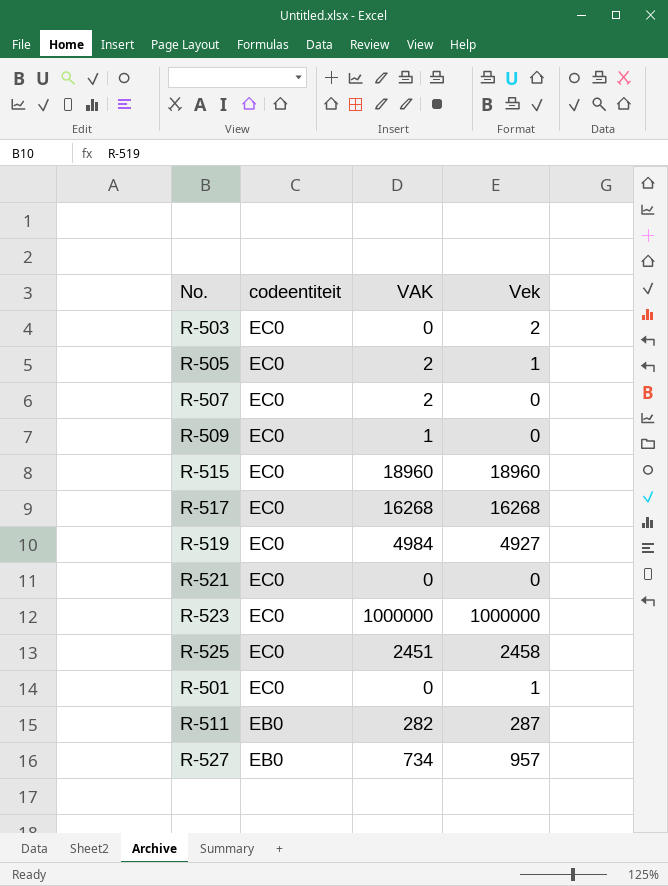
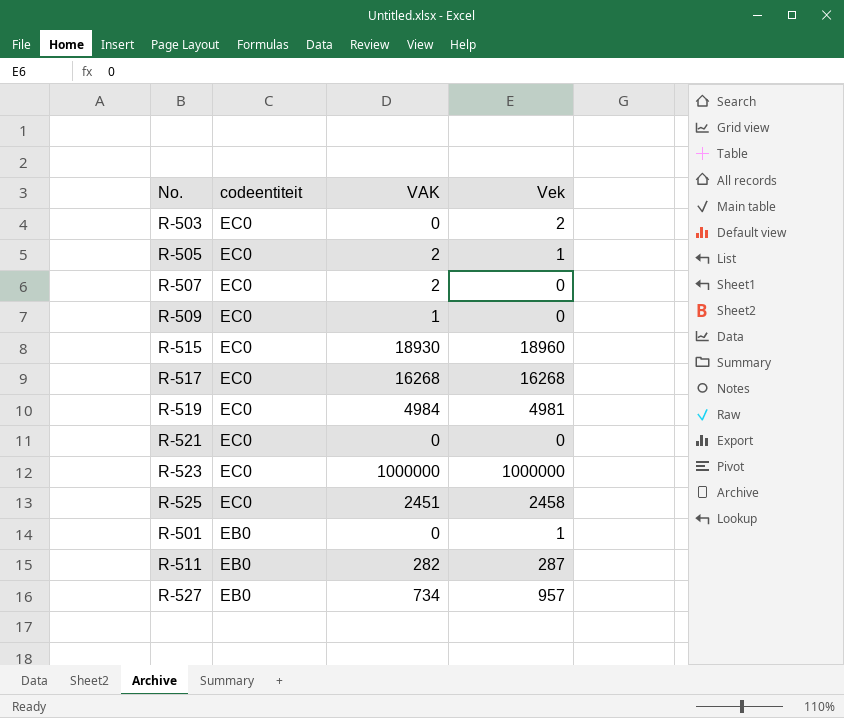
R-515 | VAK: 18960 -> 18930
R-519 | Vek: 4927 -> 4981
R-501 | codeentiteit: EC0 -> EB0

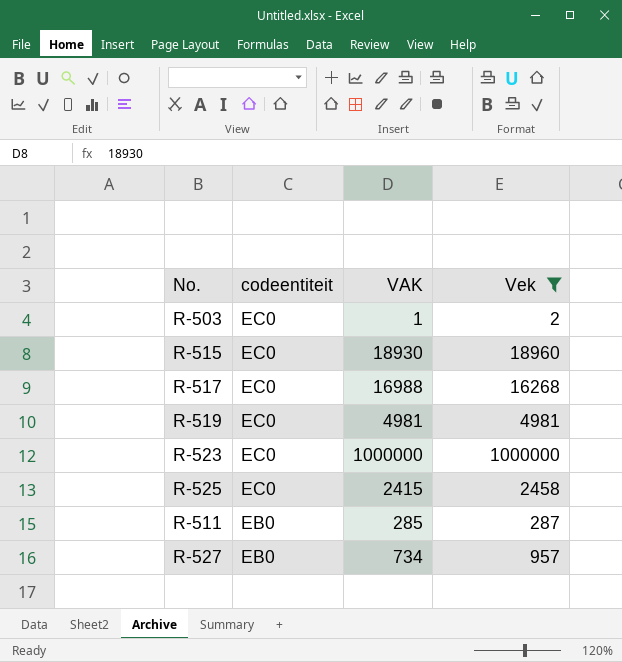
filter: none -> Vek >= 2
R-503 | VAK: 0 -> 1
R-517 | VAK: 16268 -> 16988
R-519 | VAK: 4984 -> 4981
R-525 | VAK: 2451 -> 2415
R-511 | VAK: 282 -> 285

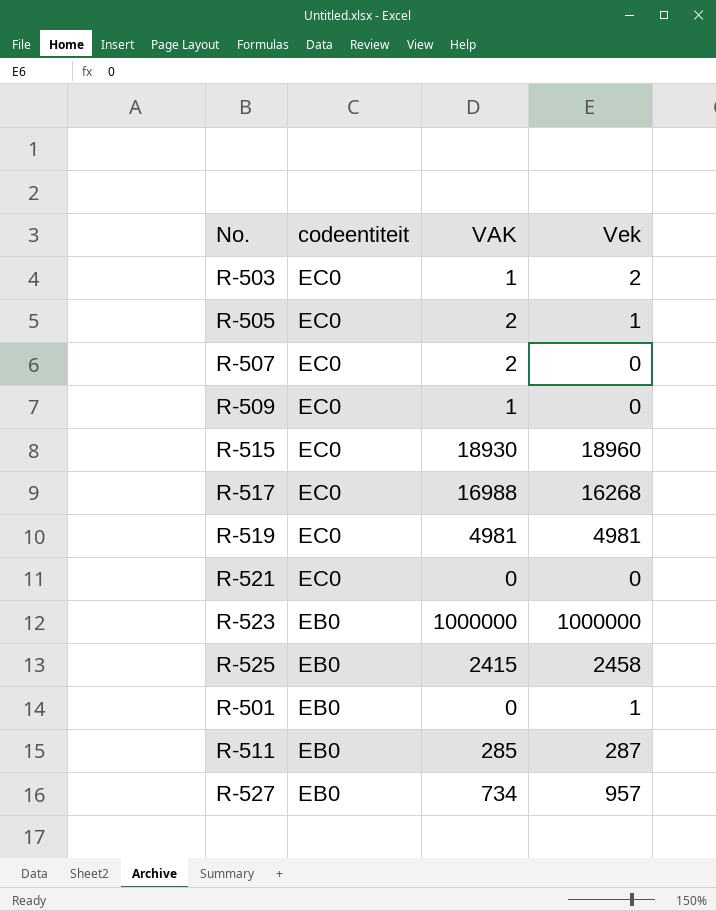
filter: Vek >= 2 -> none
R-523 | codeentiteit: EC0 -> EB0
R-525 | codeentiteit: EC0 -> EB0

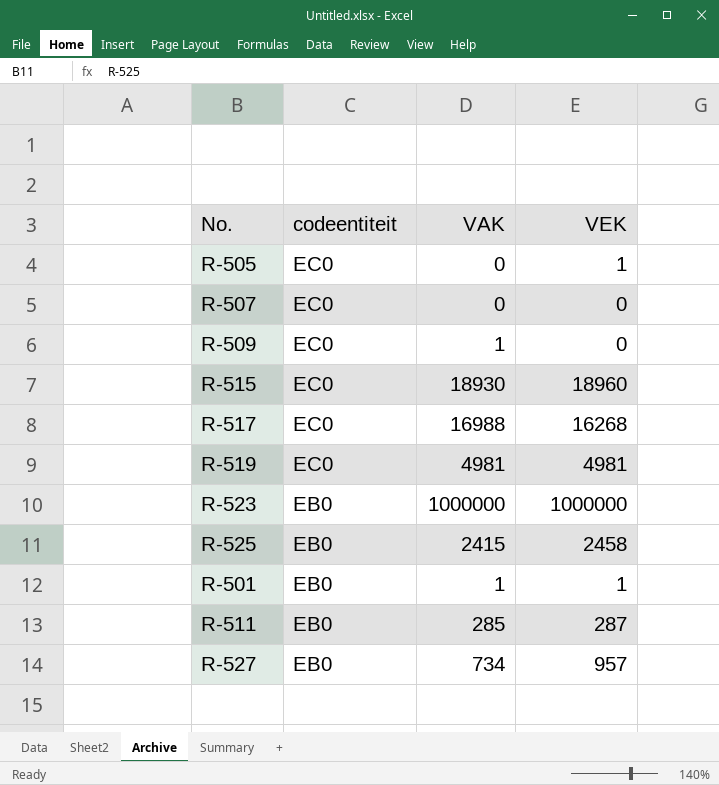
column name: Vek -> VEK
row R-503: EC0 | 1 | 2 -> none
row R-521: EC0 | 0 | 0 -> none
R-505 | VAK: 2 -> 0
R-507 | VAK: 2 -> 0
R-501 | VAK: 0 -> 1

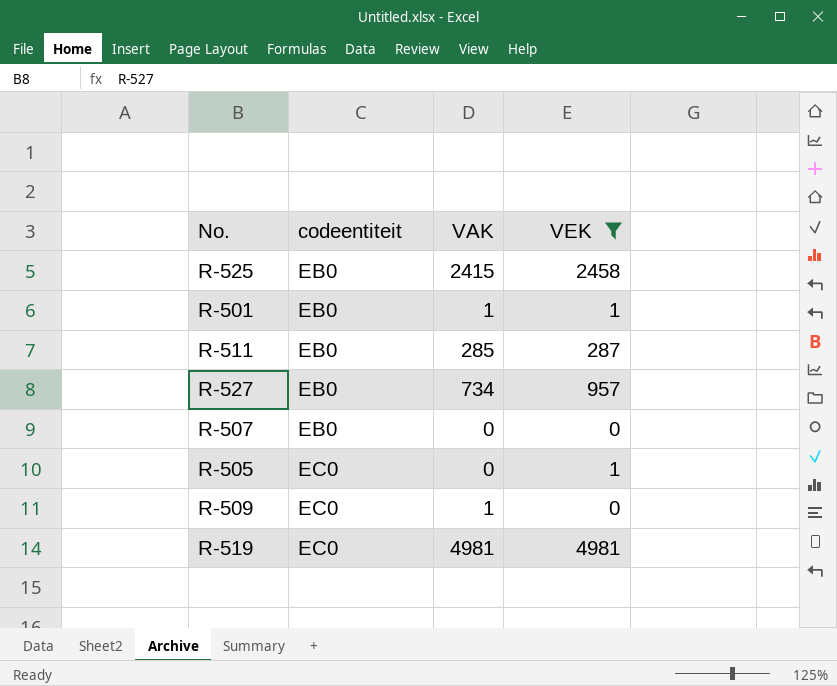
filter: none -> VEK <= 4981
row order: codeentiteit descending -> codeentiteit ascending
R-507 | codeentiteit: EC0 -> EB0

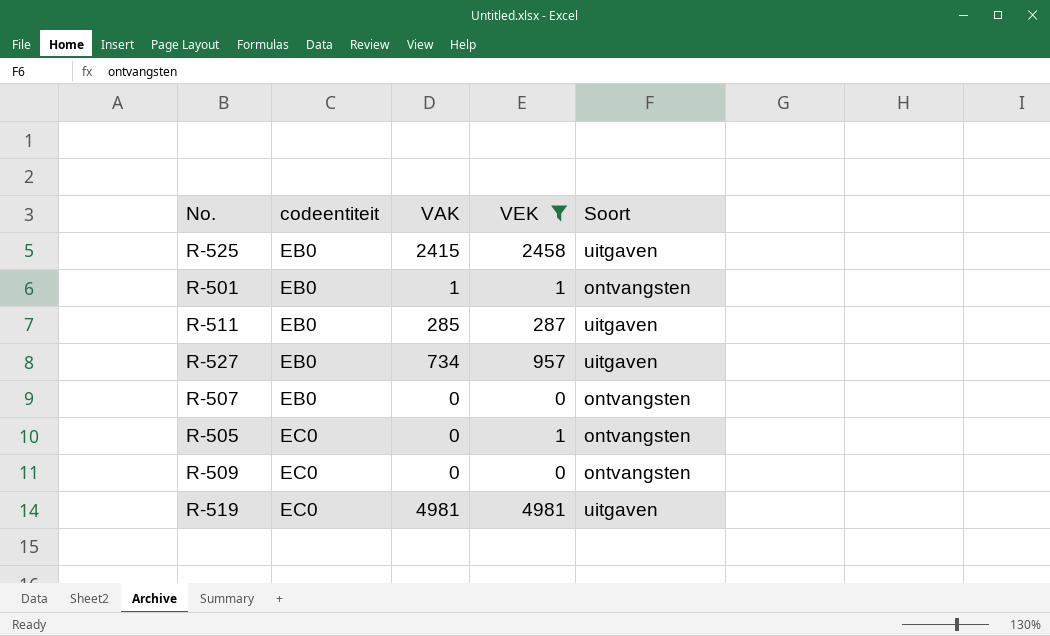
column Soort | position: none -> 5
R-509 | VAK: 1 -> 0

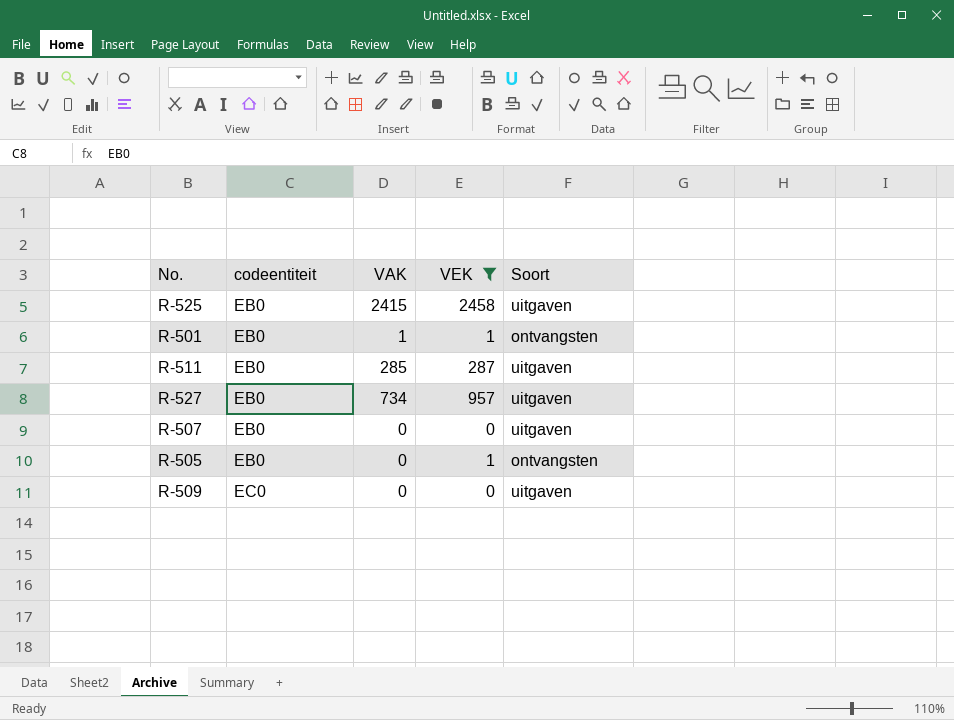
row R-519: EC0 | 4981 | 4981 | uitgaven -> none
R-507 | Soort: ontvangsten -> uitgaven
R-505 | codeentiteit: EC0 -> EB0
R-509 | Soort: ontvangsten -> uitgaven

